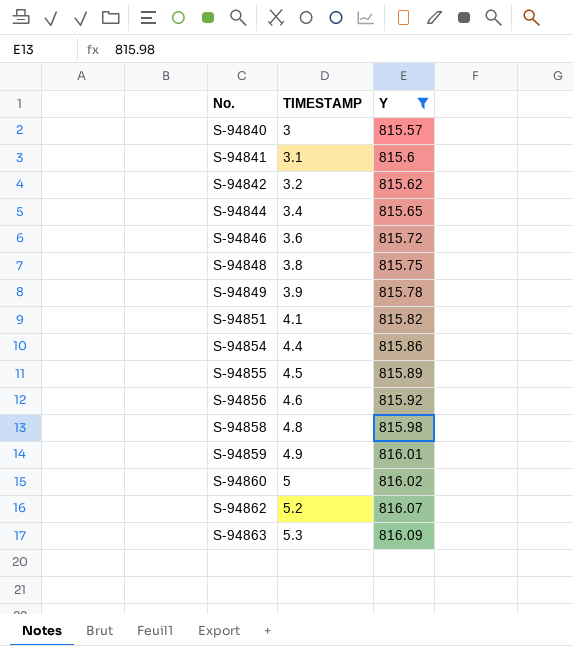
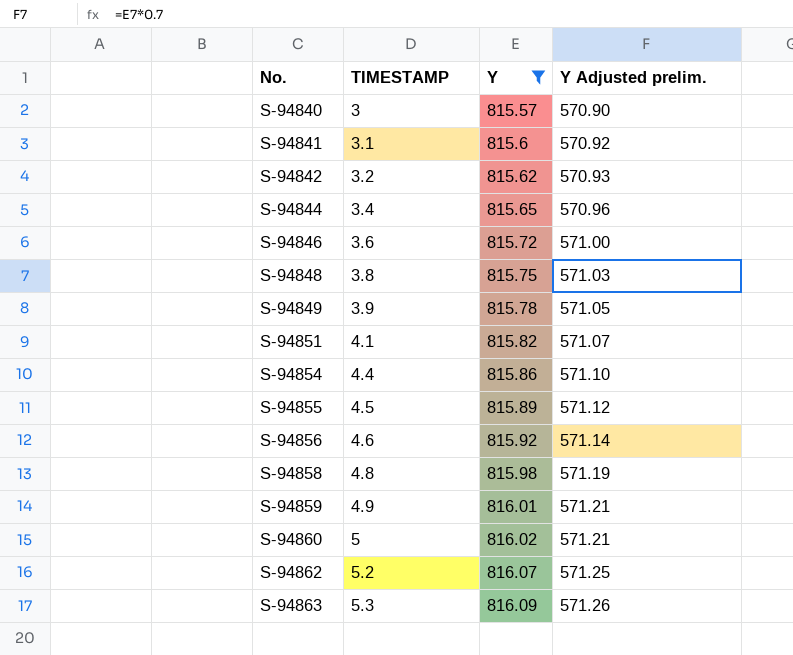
column Y Adjusted prelim. | formula: none -> [Y] * 0.7

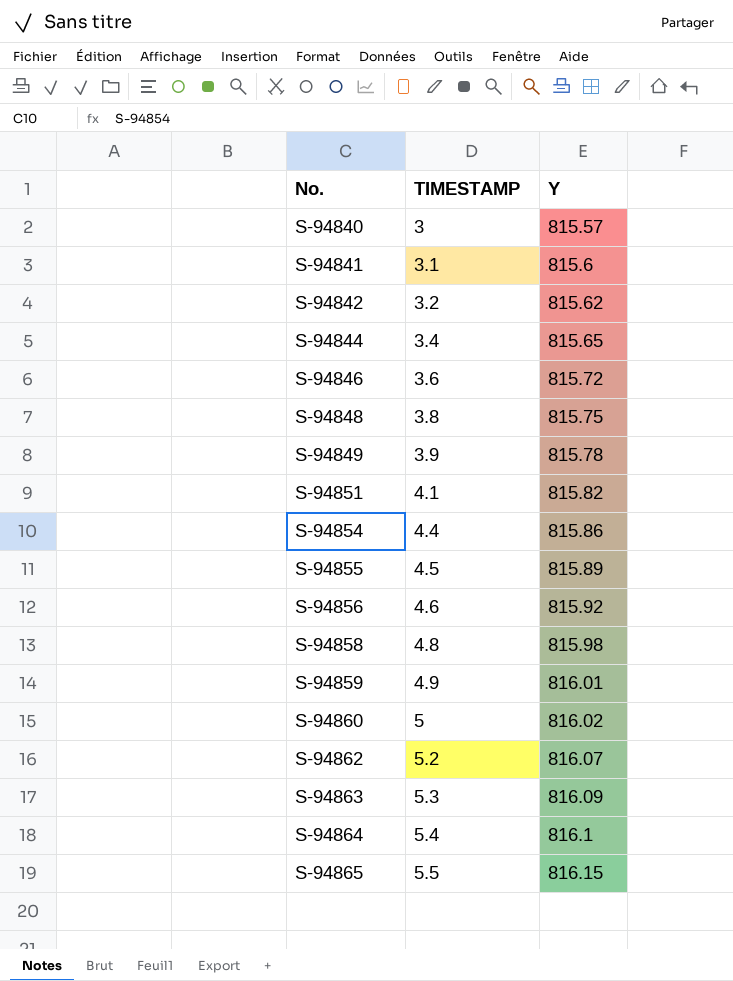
filter: Y <= 816.09 -> none
column Y Adjusted prelim. | formula: [Y] * 0.7 -> none

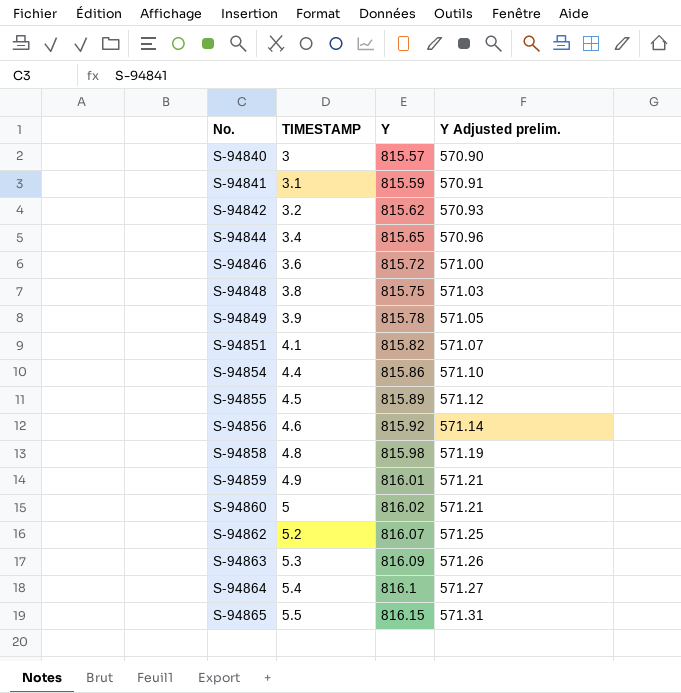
column Y Adjusted prelim. | formula: none -> [Y] * 0.7
S-94841 | Y: 815.6 -> 815.59

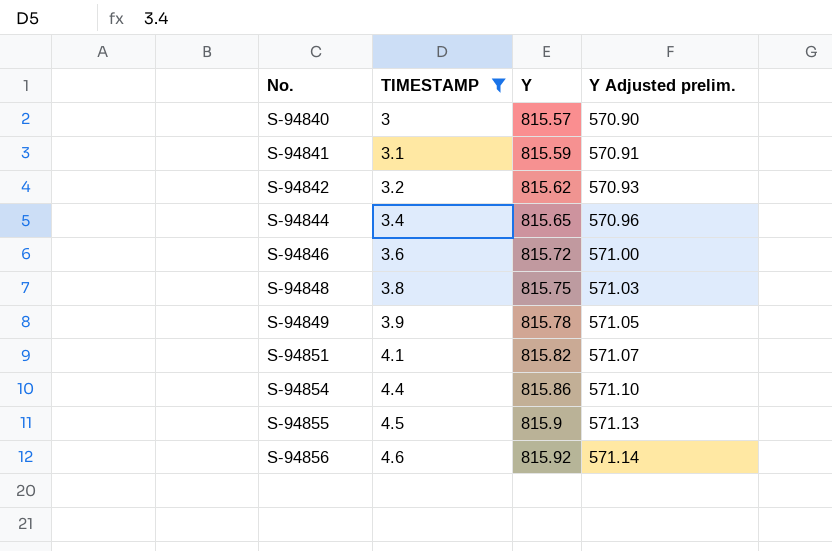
filter: none -> TIMESTAMP <= 4.6
S-94855 | Y: 815.89 -> 815.9
S-94855 | Y Adjusted prelim.: 571.12 -> 571.13

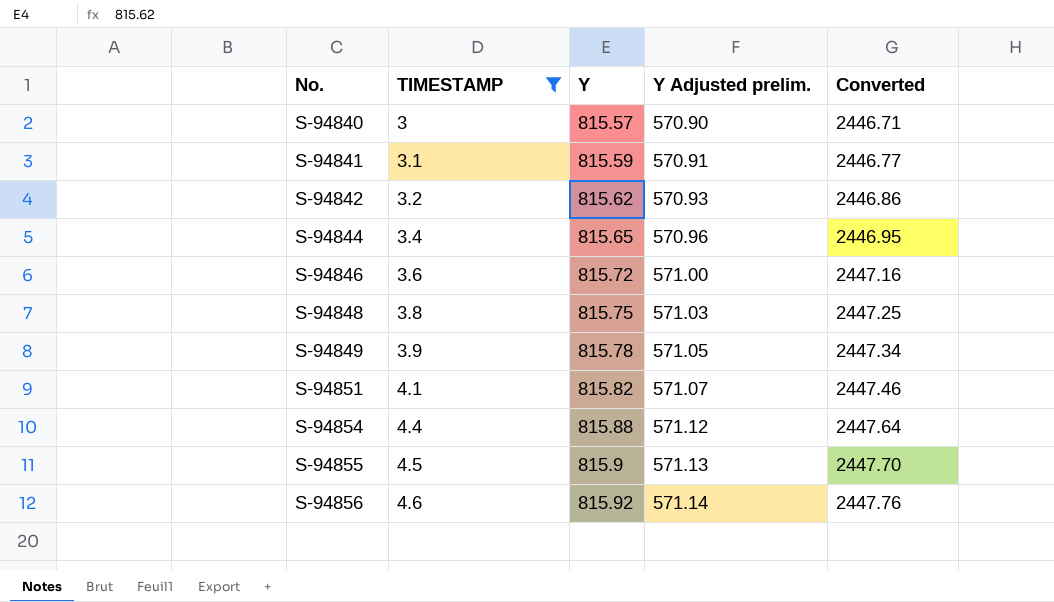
column Converted | formula: none -> [Y] * 3
S-94854 | Y: 815.86 -> 815.88
S-94854 | Y Adjusted prelim.: 571.10 -> 571.12

